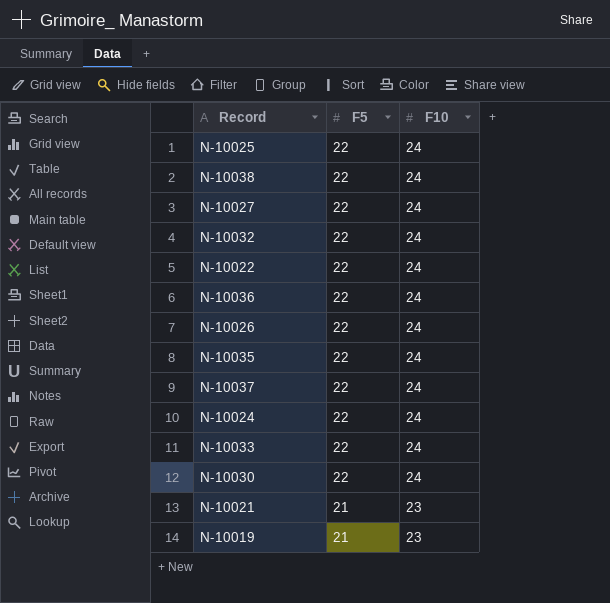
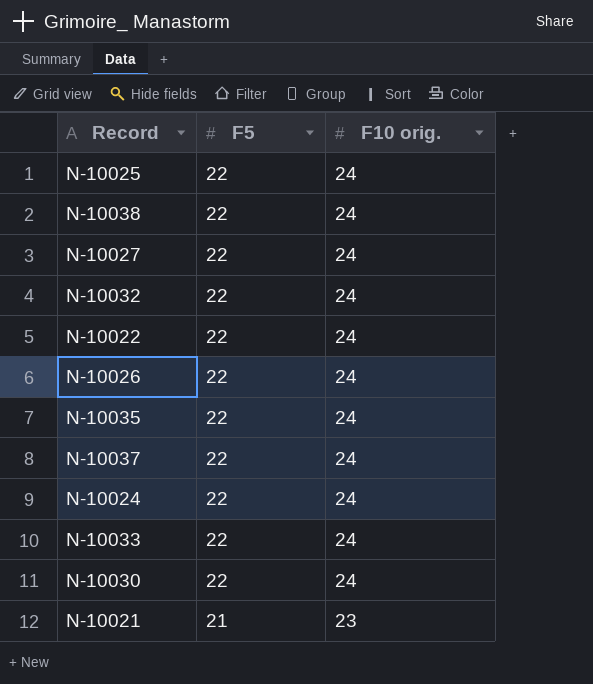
column name: F10 -> F10 orig.
row N-10036: 22 | 24 -> none
row N-10019: 21 | 23 -> none

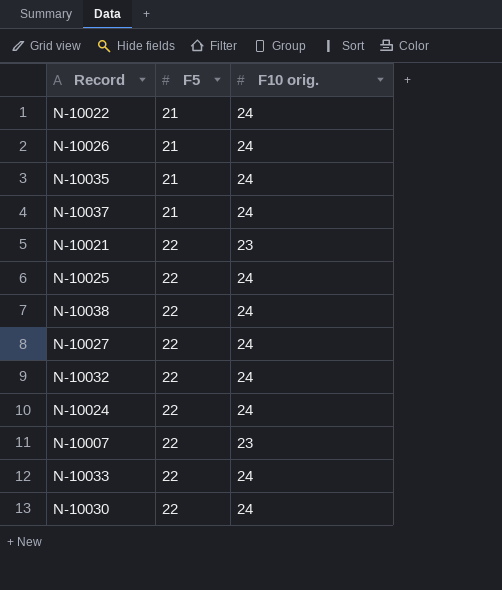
row order: F5 descending -> F5 ascending
N-10022 | F5: 22 -> 21
N-10026 | F5: 22 -> 21
N-10035 | F5: 22 -> 21
N-10037 | F5: 22 -> 21
N-10021 | F5: 21 -> 22
row N-10007: none -> 22 | 23

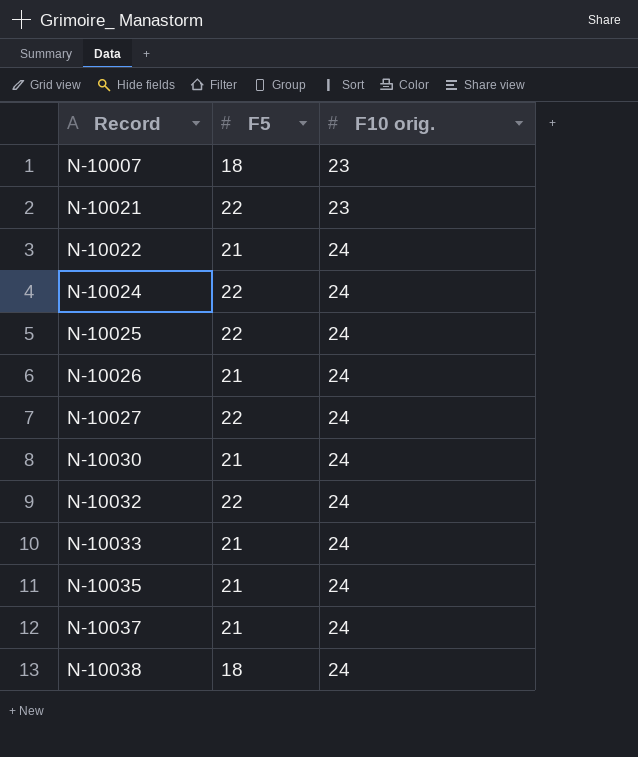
row order: F5 ascending -> Record ascending
N-10007 | F5: 22 -> 18
N-10030 | F5: 22 -> 21
N-10033 | F5: 22 -> 21
N-10038 | F5: 22 -> 18

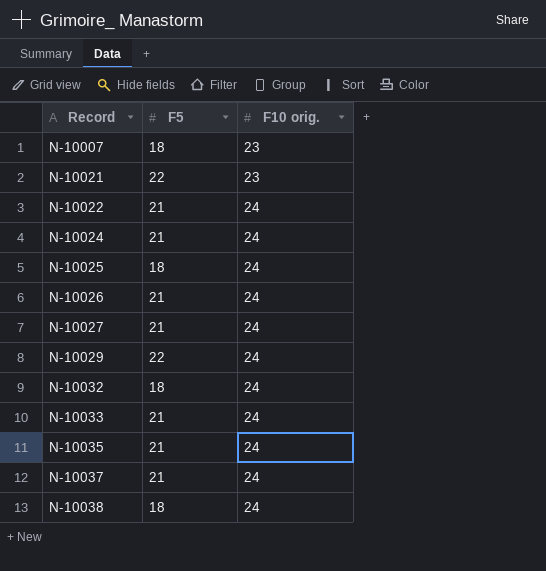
row N-10030: 21 | 24 -> none
N-10024 | F5: 22 -> 21
N-10025 | F5: 22 -> 18
N-10027 | F5: 22 -> 21
row N-10029: none -> 22 | 24
N-10032 | F5: 22 -> 18

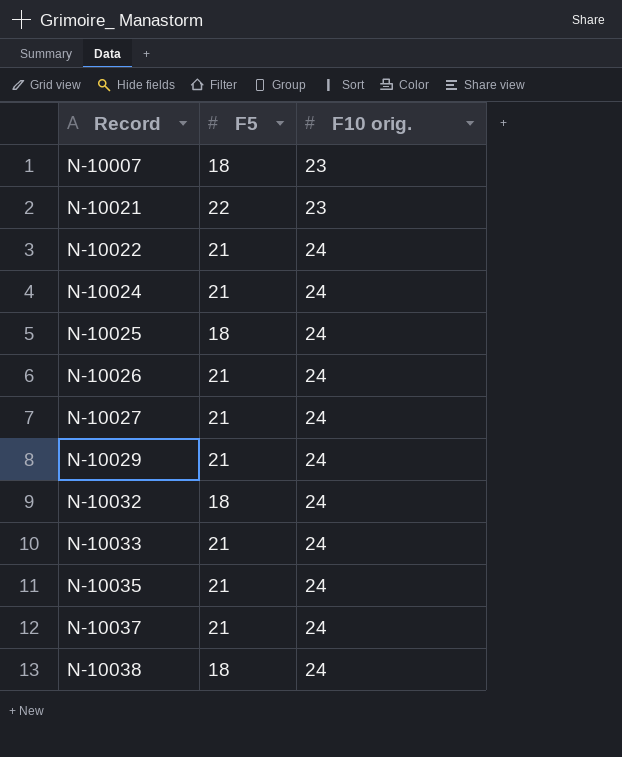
N-10029 | F5: 22 -> 21

